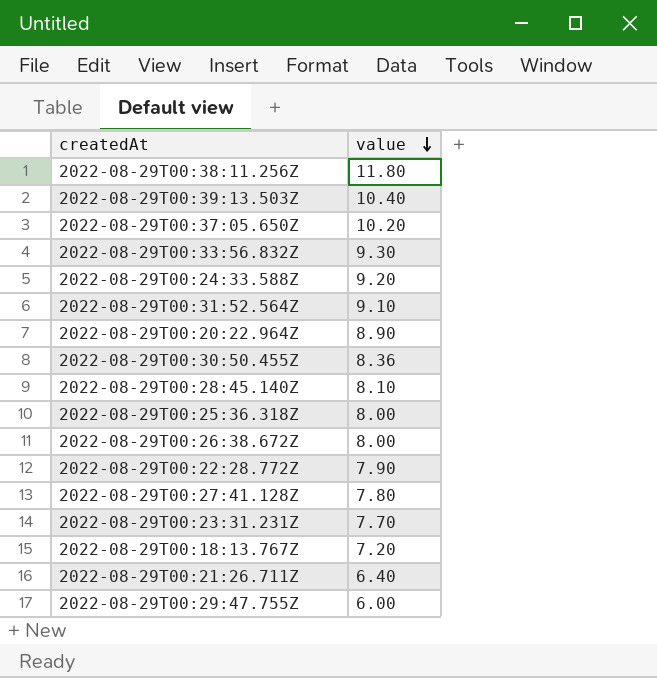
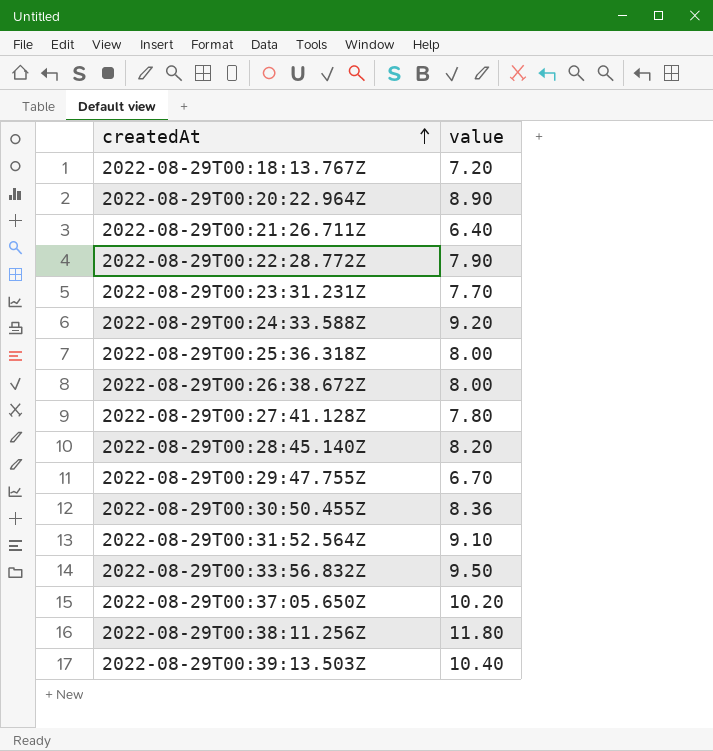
row order: value descending -> createdAt ascending
2022-08-29T00:28:45.140Z | value: 8.10 -> 8.20
2022-08-29T00:29:47.755Z | value: 6.00 -> 6.70
2022-08-29T00:33:56.832Z | value: 9.30 -> 9.50

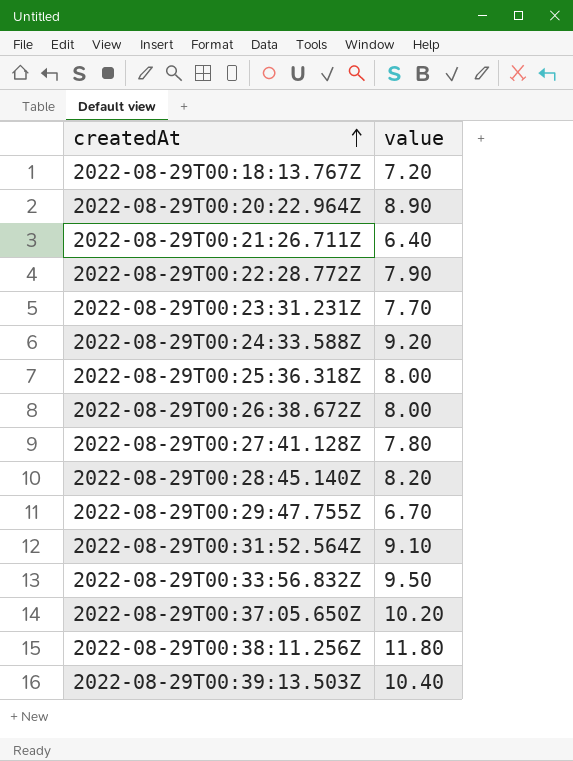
row 2022-08-29T00:30:50.455Z: 8.36 -> none

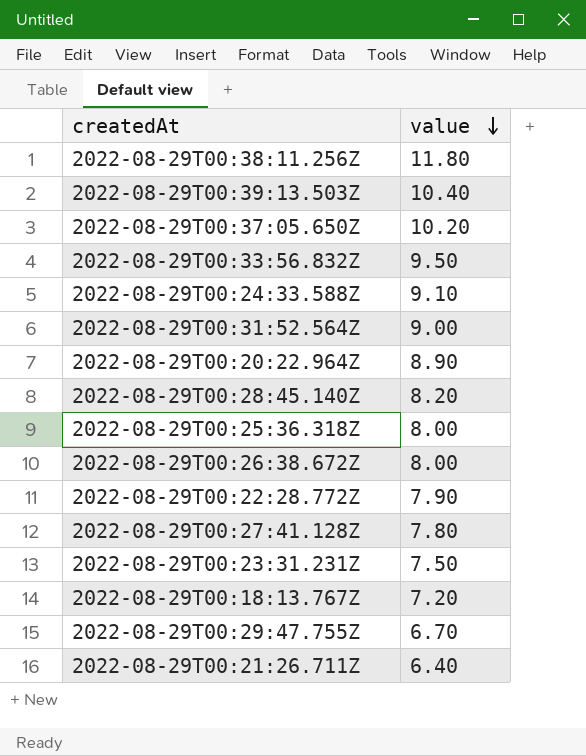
row order: createdAt ascending -> value descending
2022-08-29T00:24:33.588Z | value: 9.20 -> 9.10
2022-08-29T00:31:52.564Z | value: 9.10 -> 9.00
2022-08-29T00:23:31.231Z | value: 7.70 -> 7.50

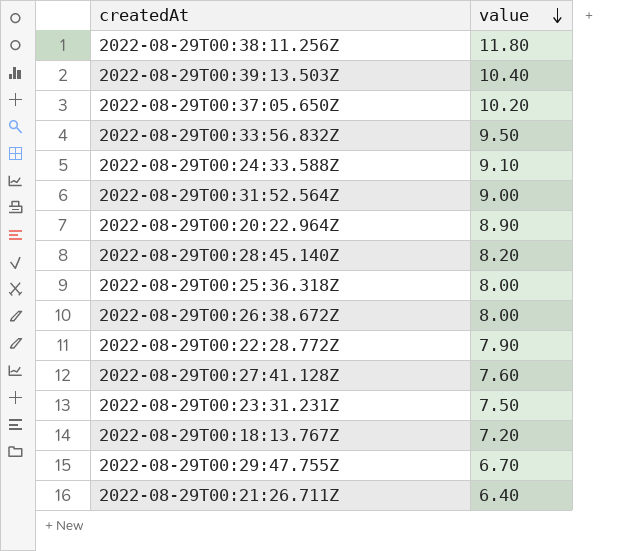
2022-08-29T00:27:41.128Z | value: 7.80 -> 7.60

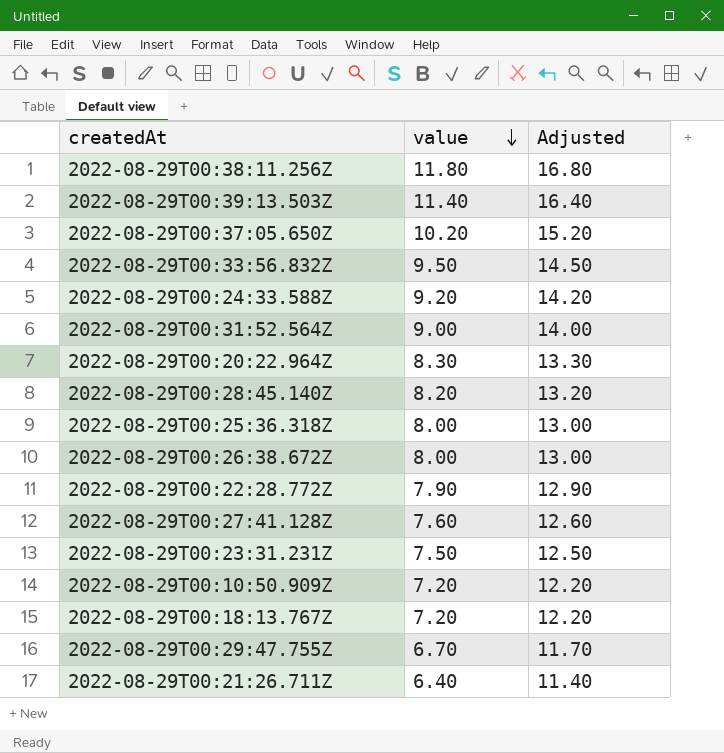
column Adjusted | formula: none -> [value] + 5
2022-08-29T00:39:13.503Z | value: 10.40 -> 11.40
2022-08-29T00:24:33.588Z | value: 9.10 -> 9.20
2022-08-29T00:20:22.964Z | value: 8.90 -> 8.30
row 2022-08-29T00:10:50.909Z: none -> 7.20 | 12.20

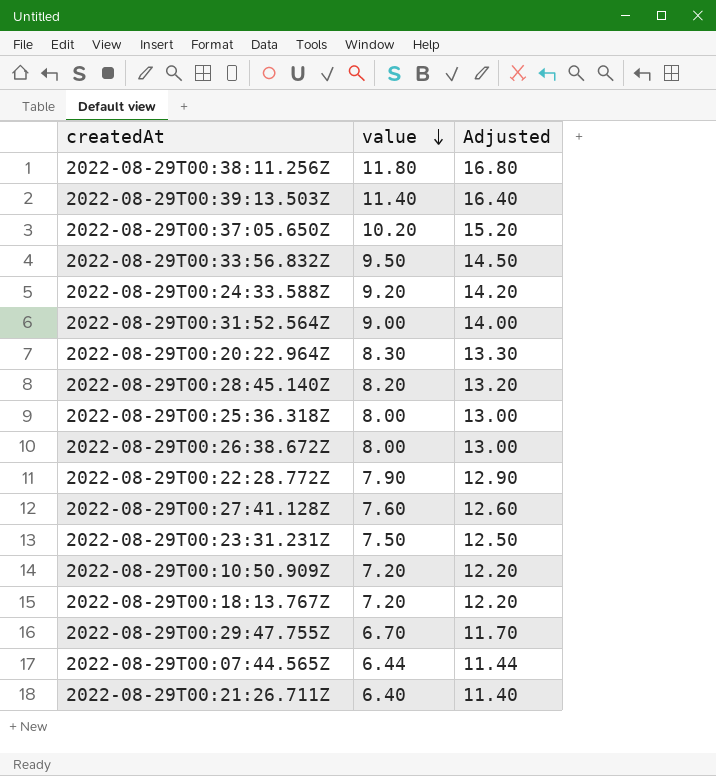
row 2022-08-29T00:07:44.565Z: none -> 6.44 | 11.44

